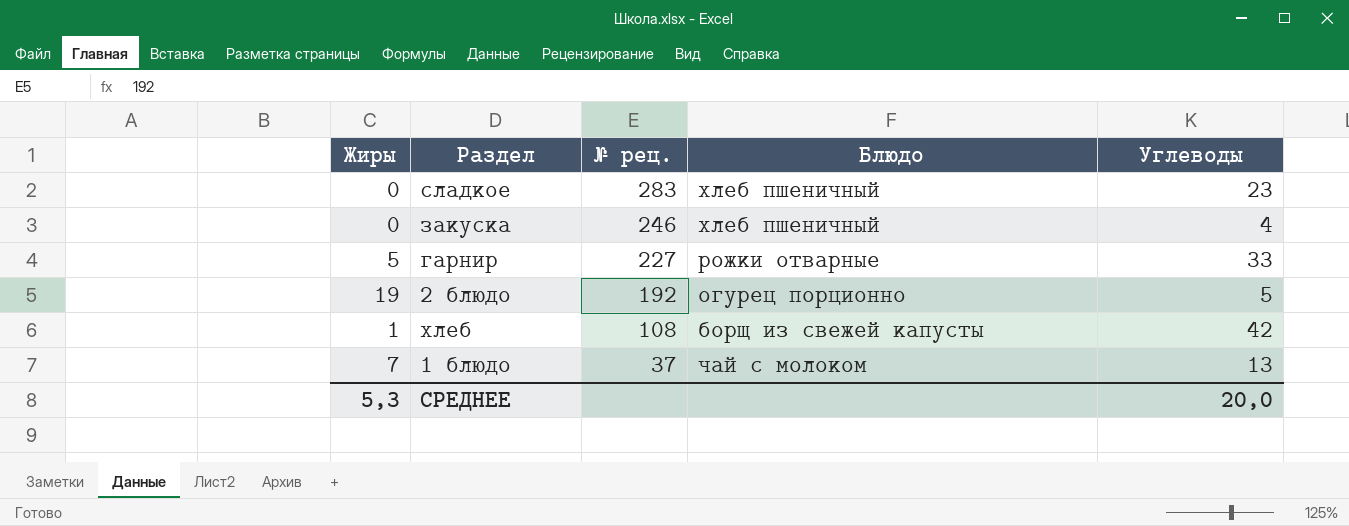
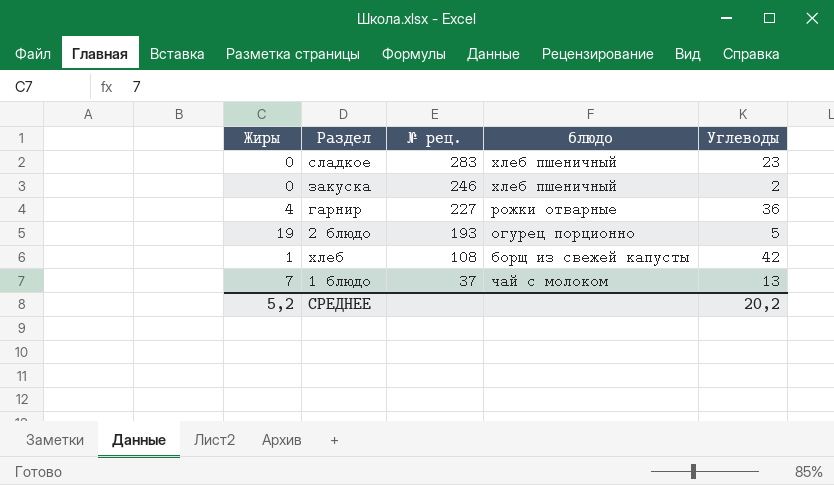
column name: Блюдо -> блюдо
закуска | Углеводы: 4 -> 2
гарнир | Жиры: 5 -> 4
гарнир | Углеводы: 33 -> 36
2 блюдо | № рец.: 192 -> 193
СРЕДНЕЕ | Жиры: 5,3 -> 5,2
СРЕДНЕЕ | Углеводы: 20,0 -> 20,2

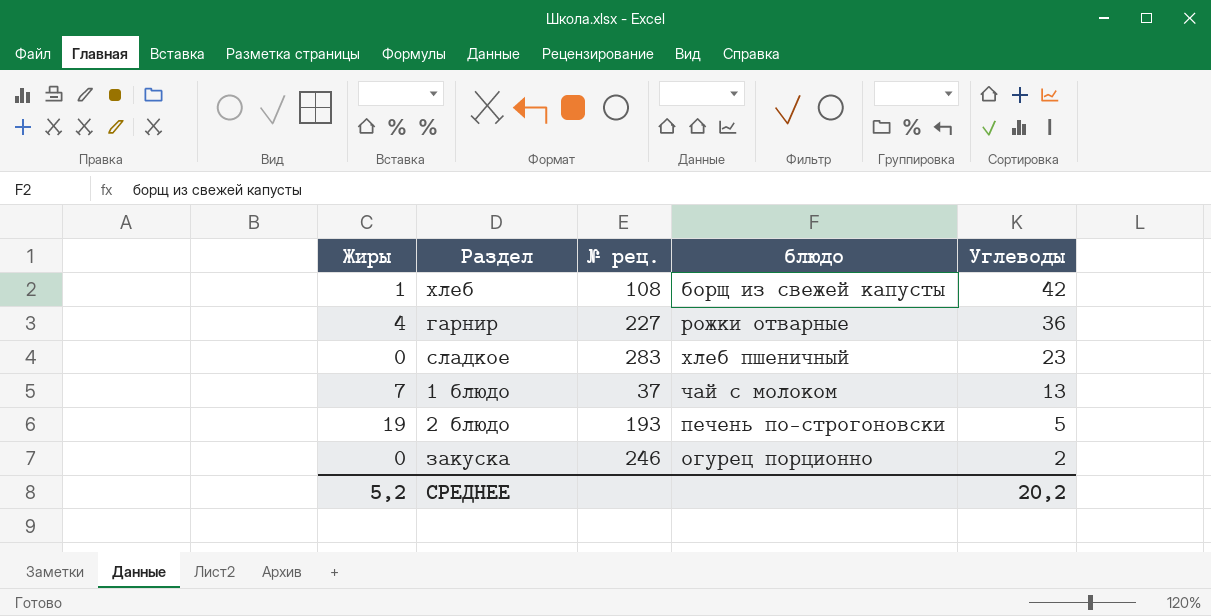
row order: № рец. descending -> Углеводы descending
2 блюдо | блюдо: огурец порционно -> печень по-строгоновски
закуска | блюдо: хлеб пшеничный -> огурец порционно

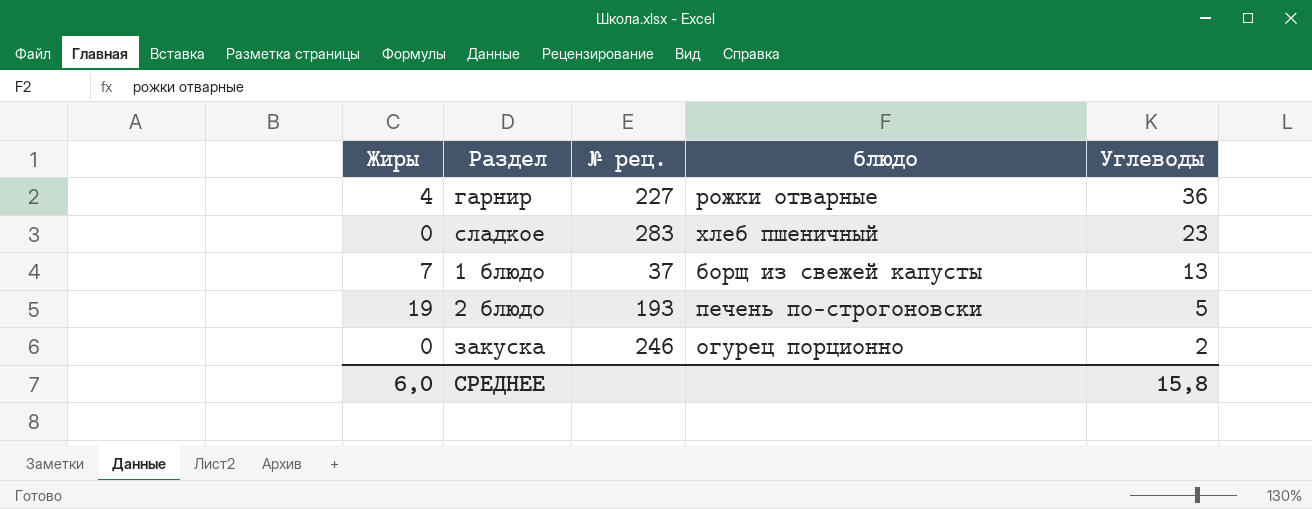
row хлеб: 1 | 108 | борщ из свежей капусты | 42 -> none
1 блюдо | блюдо: чай с молоком -> борщ из свежей капусты
СРЕДНЕЕ | Жиры: 5,2 -> 6,0
СРЕДНЕЕ | Углеводы: 20,2 -> 15,8

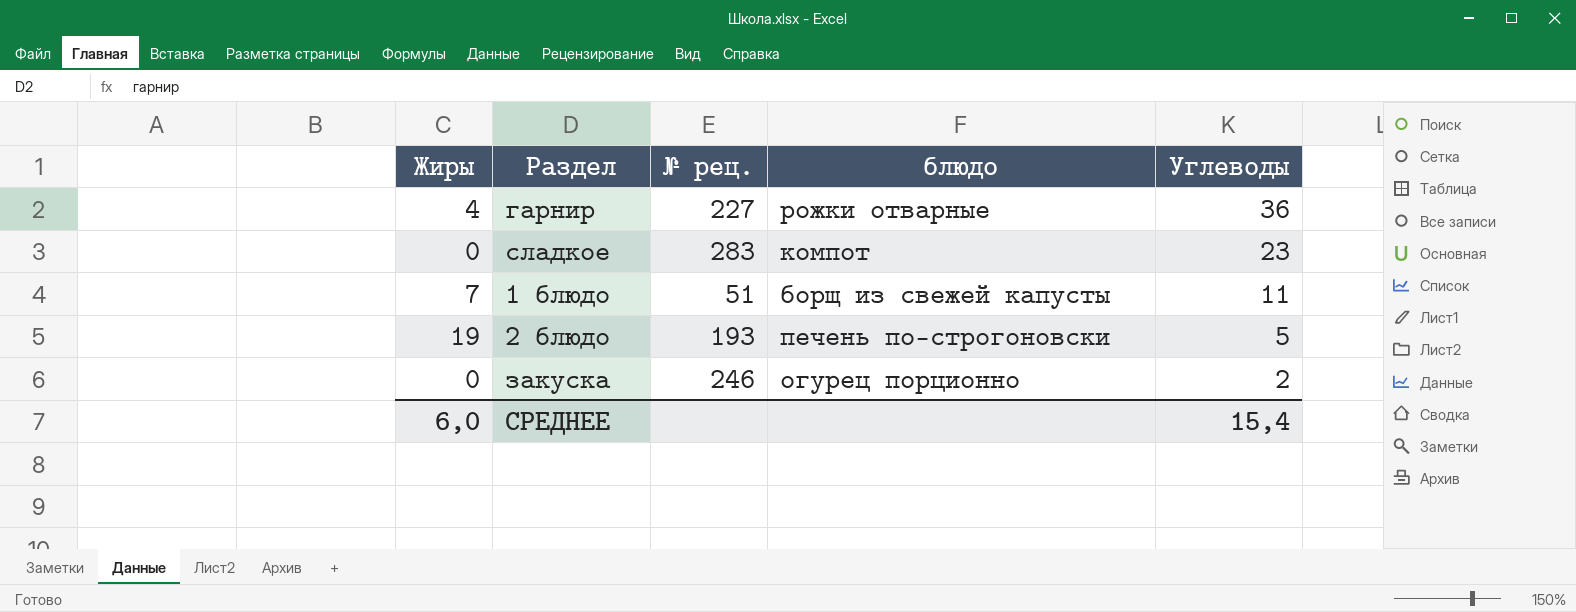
сладкое | блюдо: хлеб пшеничный -> компот
1 блюдо | № рец.: 37 -> 51
1 блюдо | Углеводы: 13 -> 11
СРЕДНЕЕ | Углеводы: 15,8 -> 15,4

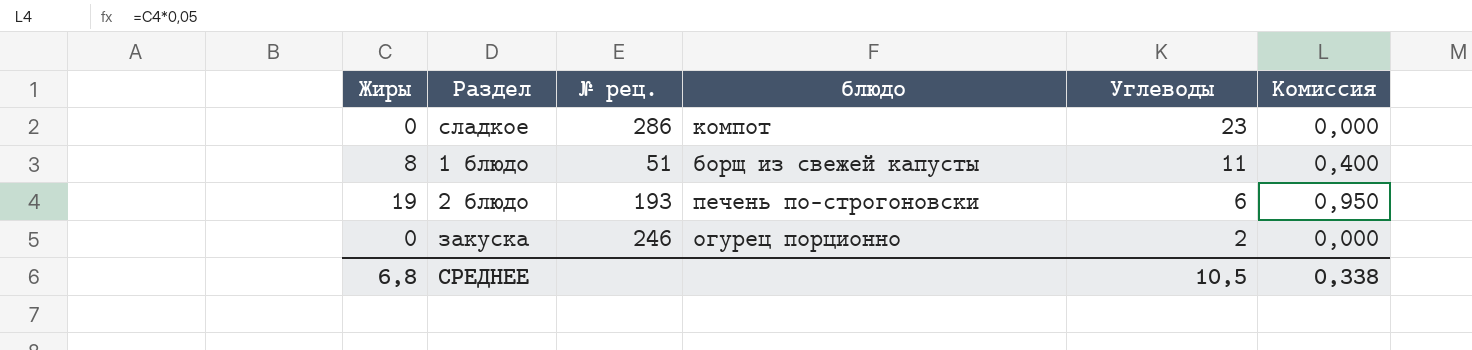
column Комиссия | formula: none -> [Жиры] * 0,05
row гарнир: 4 | 227 | рожки отварные | 36 -> none
сладкое | № рец.: 283 -> 286
1 блюдо | Жиры: 7 -> 8
2 блюдо | Углеводы: 5 -> 6
СРЕДНЕЕ | Жиры: 6,0 -> 6,8
СРЕДНЕЕ | Углеводы: 15,4 -> 10,5

